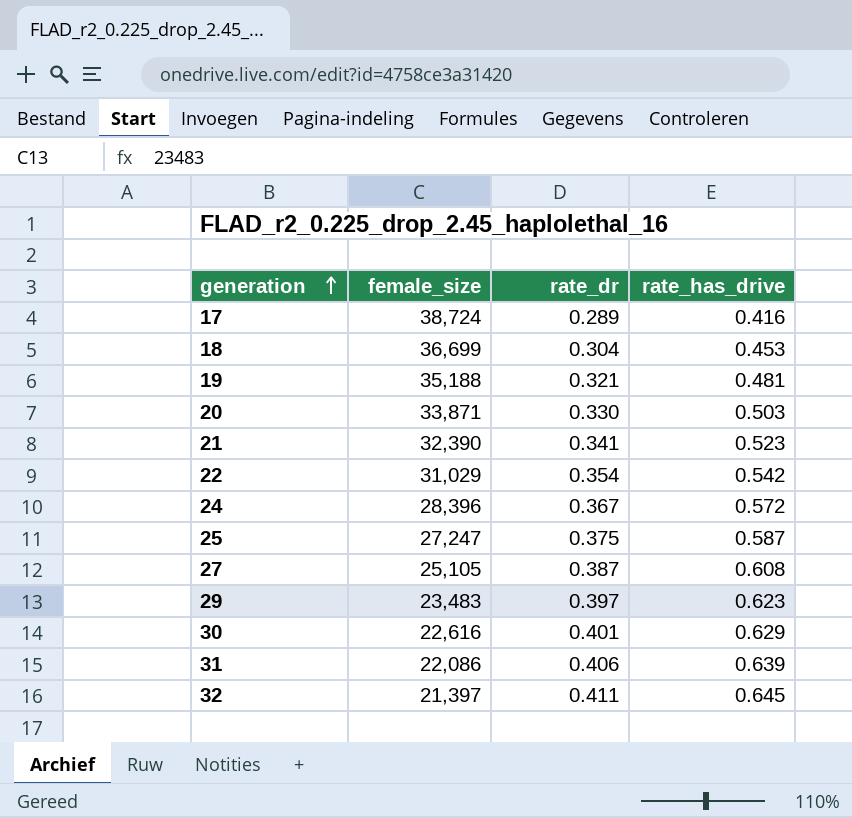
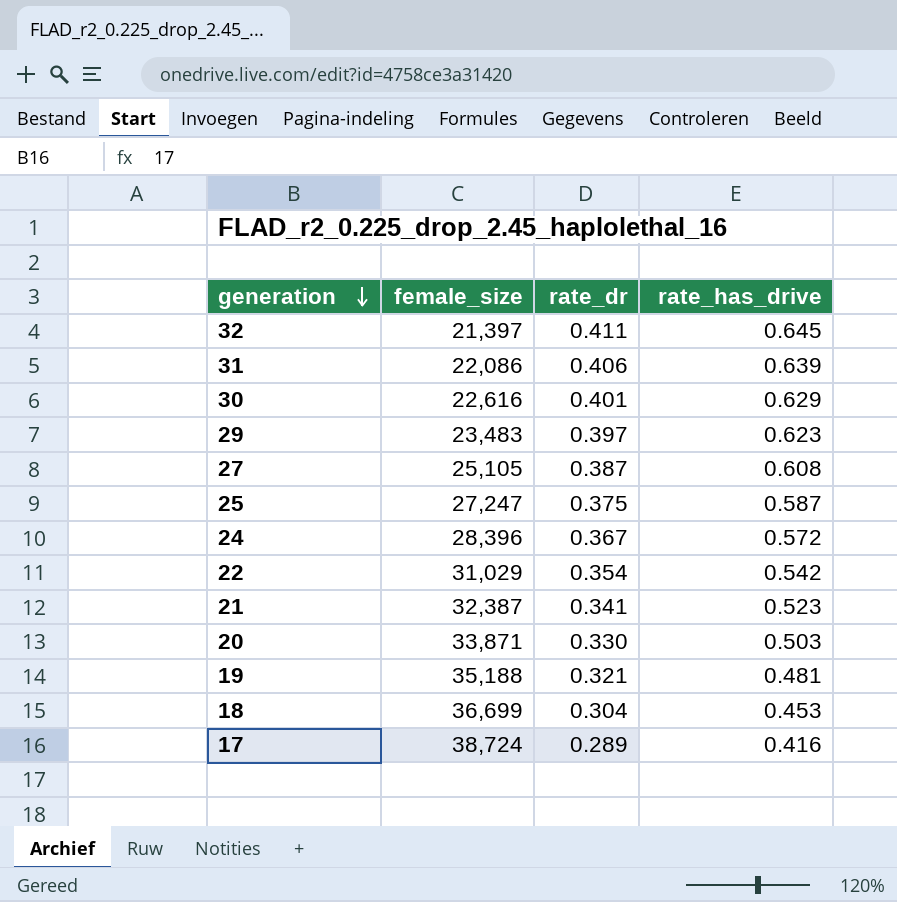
row order: generation ascending -> generation descending
21 | female_size: 32,390 -> 32,387

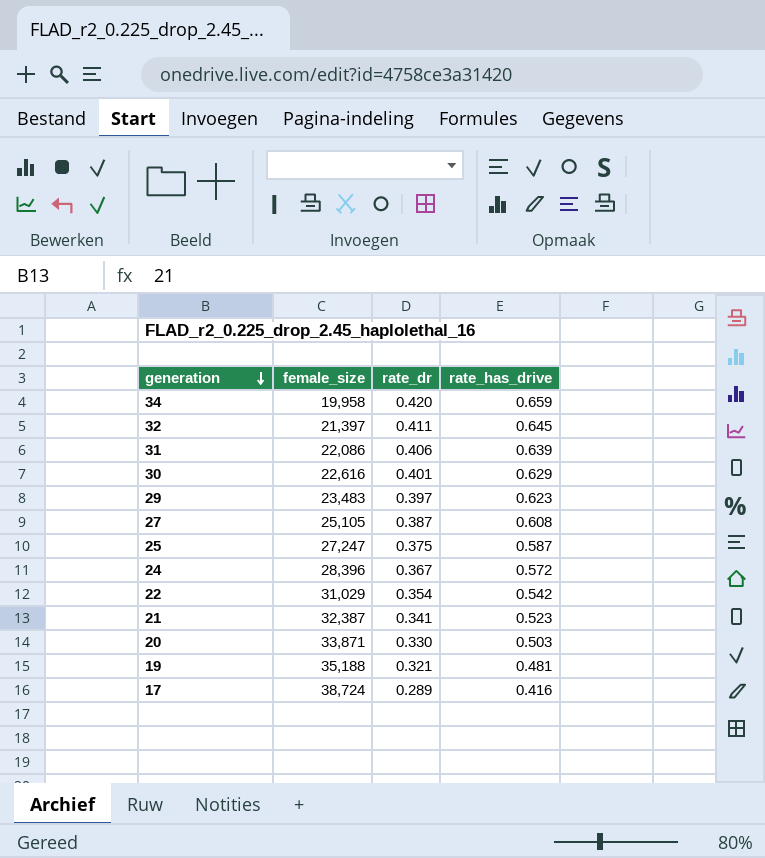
row 18: 36,699 | 0.304 | 0.453 -> none
row 34: none -> 19,958 | 0.420 | 0.659

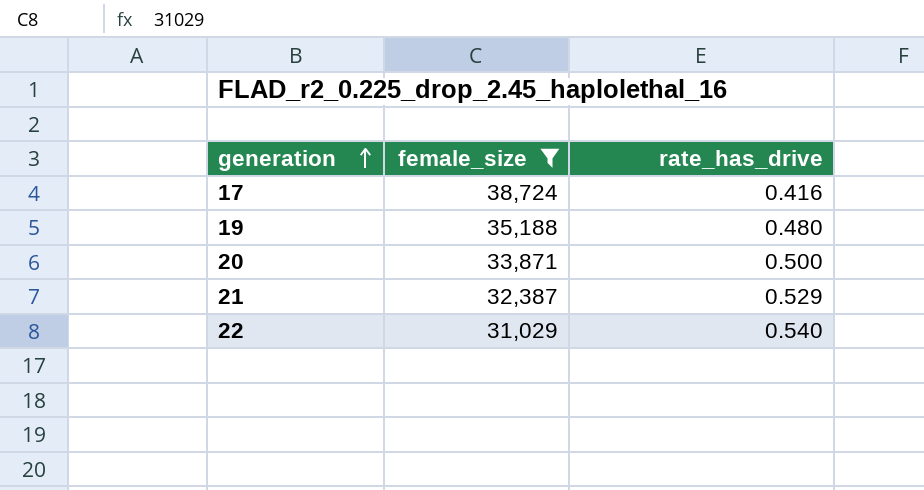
filter: none -> female_size >= 31,029
row order: generation descending -> generation ascending
column rate_dr | position: 3 -> none
19 | rate_has_drive: 0.481 -> 0.480
20 | rate_has_drive: 0.503 -> 0.500
21 | rate_has_drive: 0.523 -> 0.529
22 | rate_has_drive: 0.542 -> 0.540

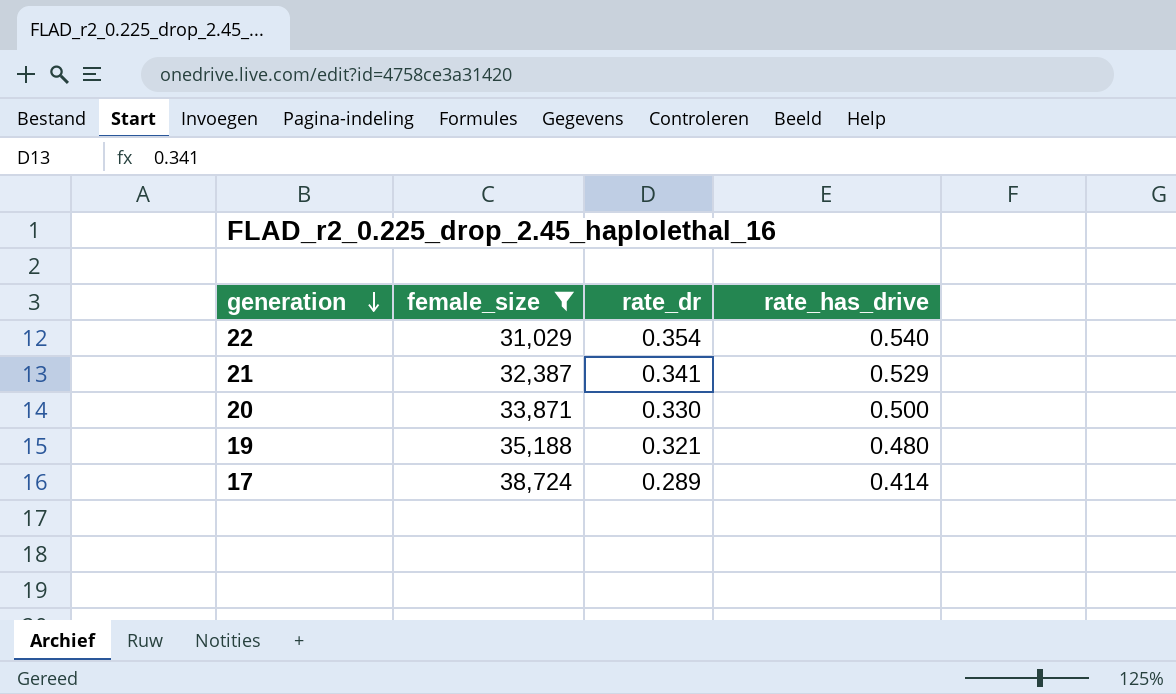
row order: generation ascending -> generation descending
column rate_dr | position: none -> 3
17 | rate_has_drive: 0.416 -> 0.414

